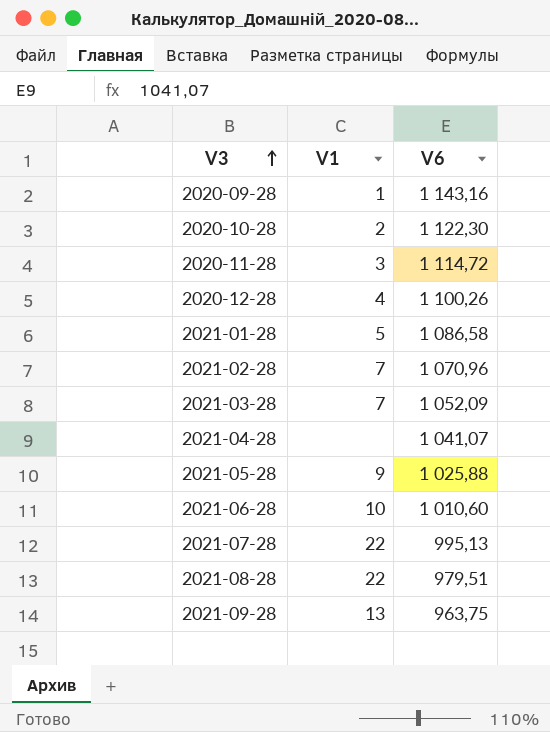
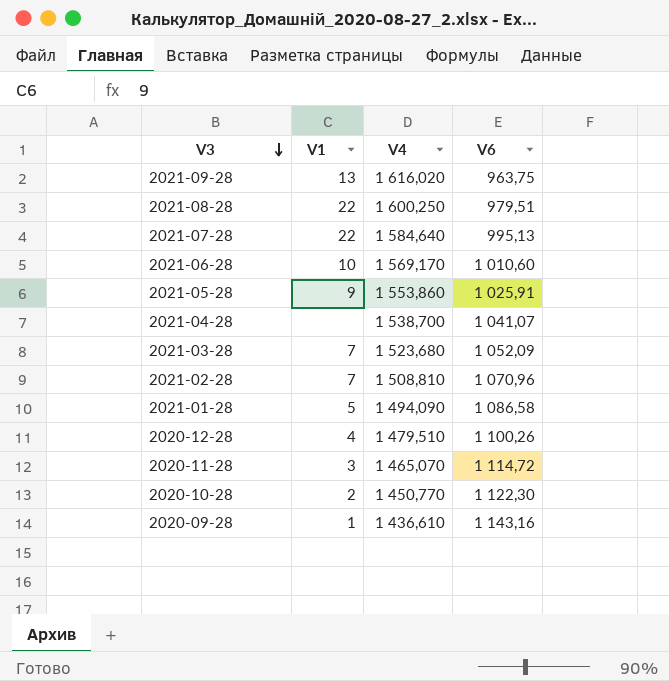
row order: V3 ascending -> V3 descending
column V4 | position: none -> 3
2021-05-28 | V6: 1 025,88 -> 1 025,91

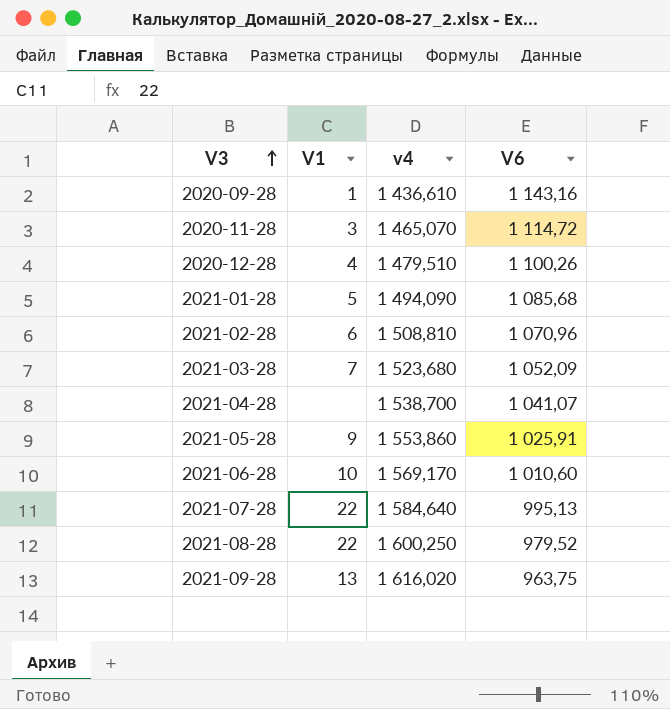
row order: V3 descending -> V3 ascending
column name: V4 -> v4
row 2020-10-28: 2 | 1 450,770 | 1 122,30 -> none
2021-01-28 | V6: 1 086,58 -> 1 085,68
2021-02-28 | V1: 7 -> 6
2021-08-28 | V6: 979,51 -> 979,52

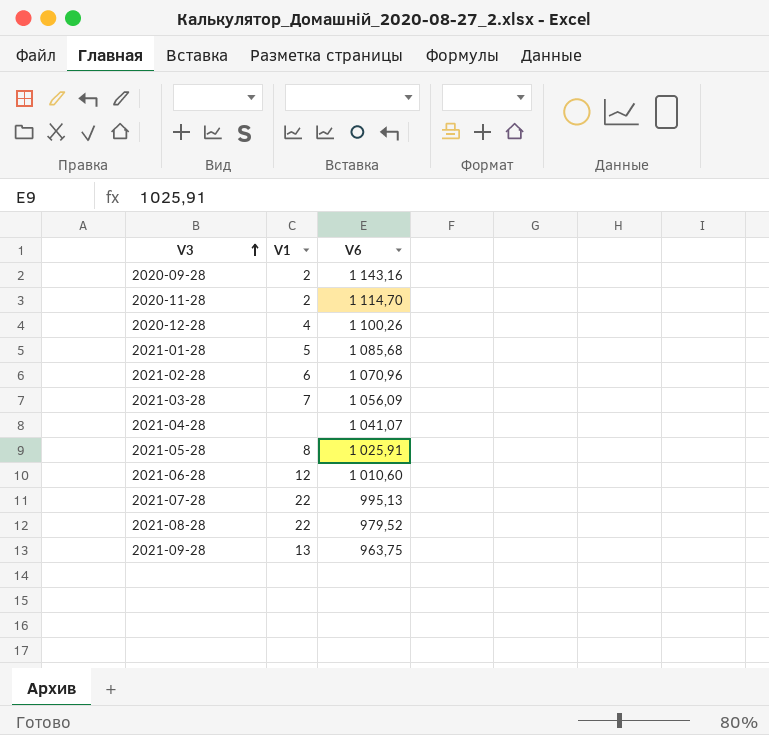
column v4 | position: 3 -> none
2020-09-28 | V1: 1 -> 2
2020-11-28 | V1: 3 -> 2
2020-11-28 | V6: 1 114,72 -> 1 114,70
2021-03-28 | V6: 1 052,09 -> 1 056,09
2021-05-28 | V1: 9 -> 8
2021-06-28 | V1: 10 -> 12

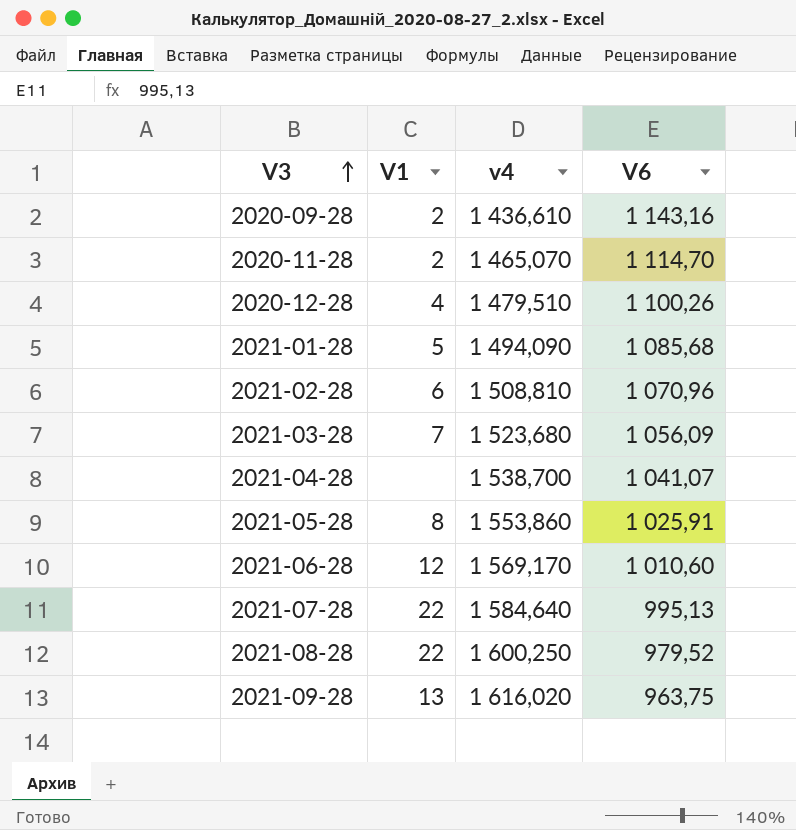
column v4 | position: none -> 3

